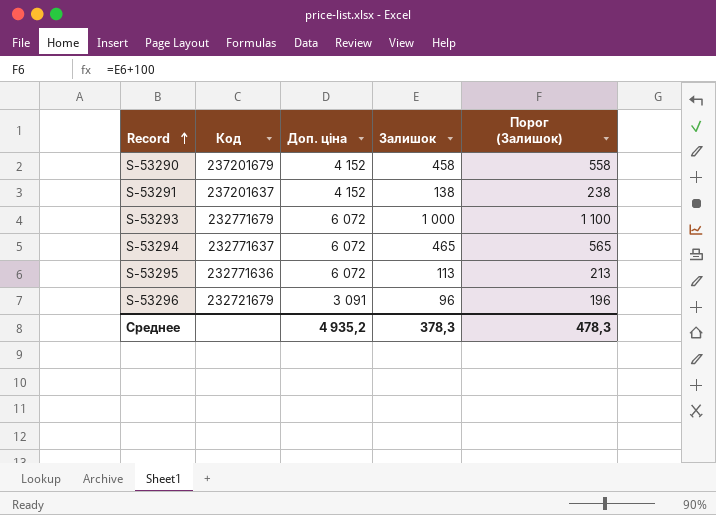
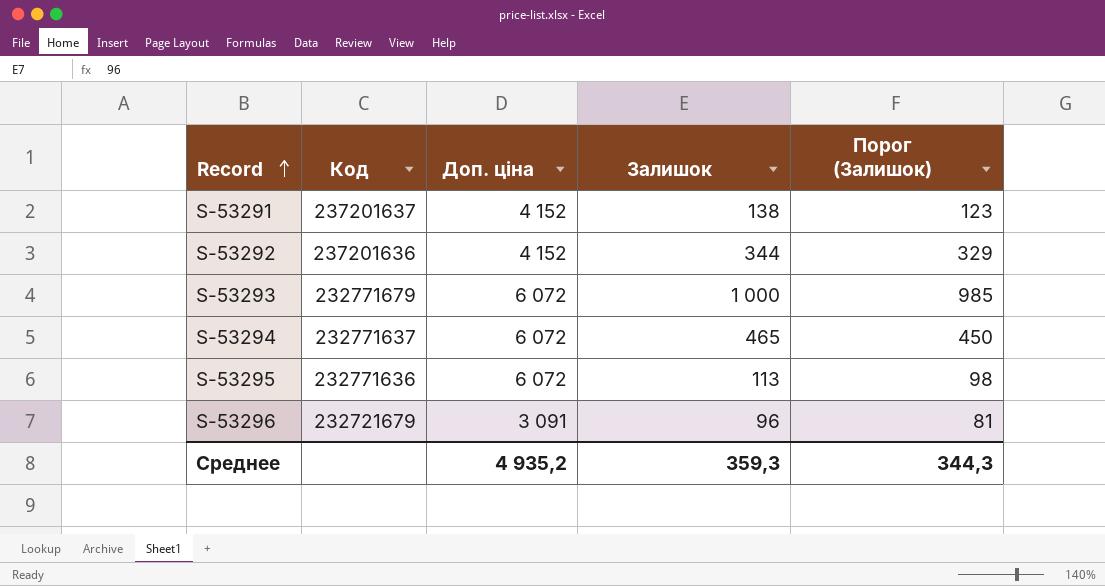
column Порог (Залишок) | formula: [Залишок] + 100 -> [Залишок] - 15
row S-53290: 237201679 | 4 152 | 458 | 558 -> none
row S-53292: none -> 237201636 | 4 152 | 344 | 329
Среднее | Залишок: 378,3 -> 359,3
Среднее | Порог (Залишок): 478,3 -> 344,3

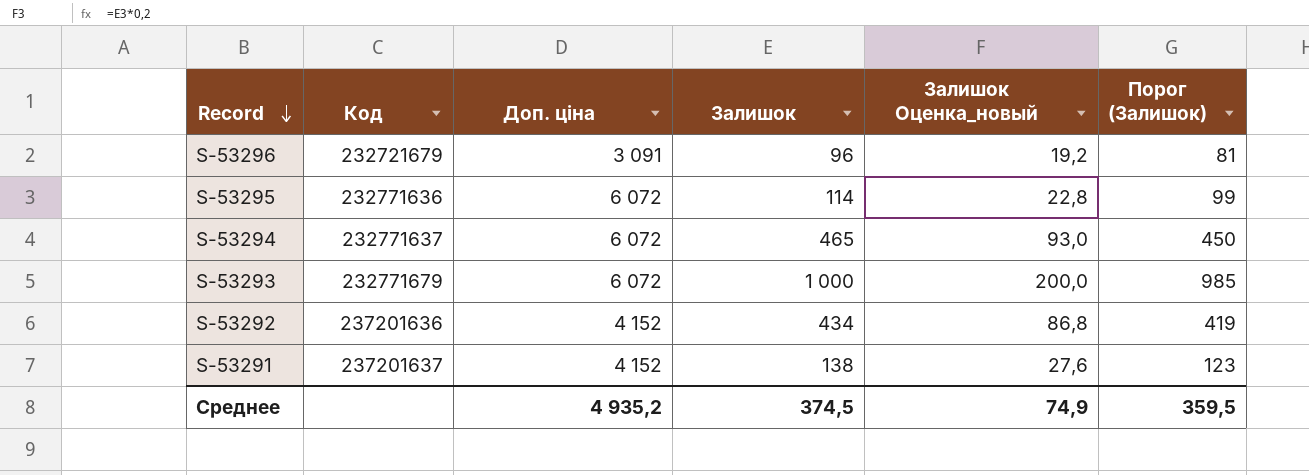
row order: Record ascending -> Record descending
column Залишок Оценка_новый | formula: none -> [Залишок] * 0,2
S-53295 | Залишок: 113 -> 114
S-53295 | Порог (Залишок): 98 -> 99
S-53292 | Залишок: 344 -> 434
S-53292 | Порог (Залишок): 329 -> 419
Среднее | Залишок: 359,3 -> 374,5
Среднее | Порог (Залишок): 344,3 -> 359,5

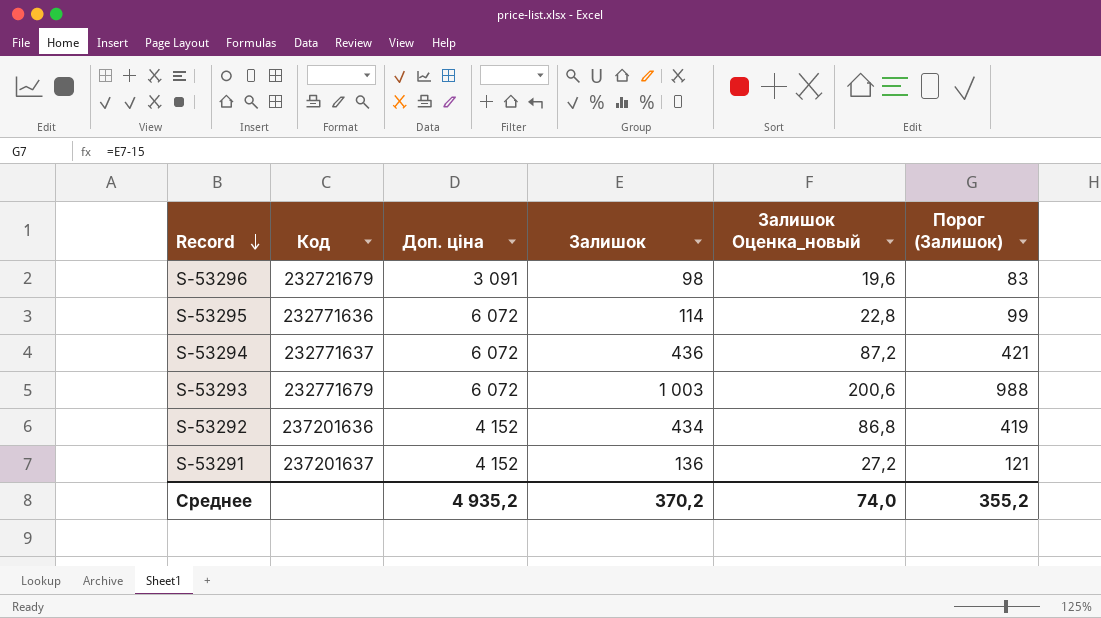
S-53296 | Залишок: 96 -> 98
S-53296 | Залишок Оценка_новый: 19,2 -> 19,6
S-53296 | Порог (Залишок): 81 -> 83
S-53294 | Залишок: 465 -> 436
S-53294 | Залишок Оценка_новый: 93,0 -> 87,2
S-53294 | Порог (Залишок): 450 -> 421
S-53293 | Залишок: 1 000 -> 1 003
S-53293 | Залишок Оценка_новый: 200,0 -> 200,6
S-53293 | Порог (Залишок): 985 -> 988
S-53291 | Залишок: 138 -> 136
S-53291 | Залишок Оценка_новый: 27,6 -> 27,2
S-53291 | Порог (Залишок): 123 -> 121
Среднее | Залишок: 374,5 -> 370,2
Среднее | Залишок Оценка_новый: 74,9 -> 74,0
Среднее | Порог (Залишок): 359,5 -> 355,2

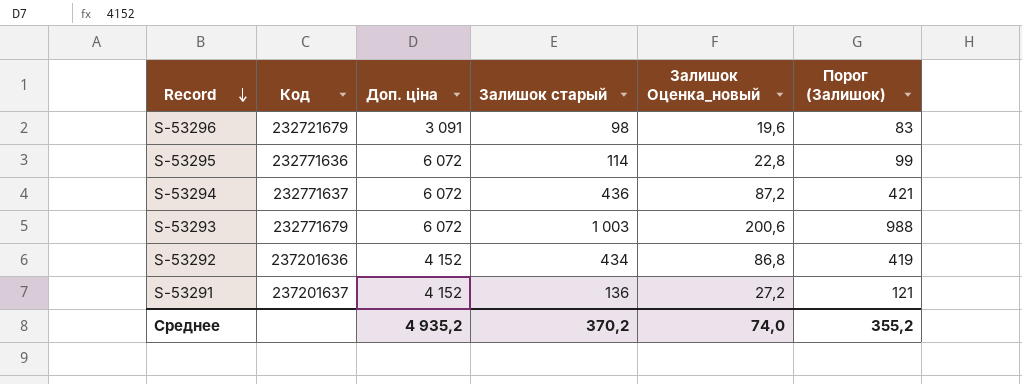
column name: Залишок -> Залишок старый

